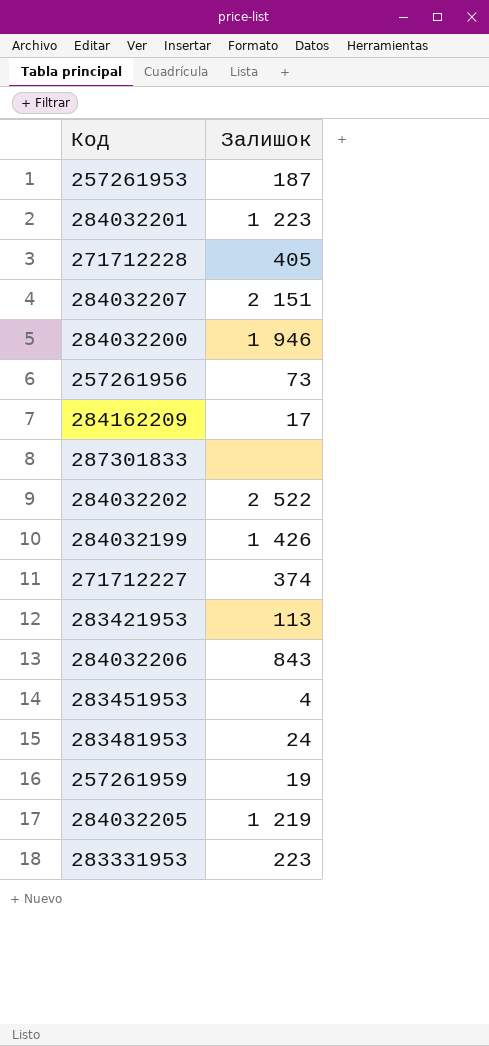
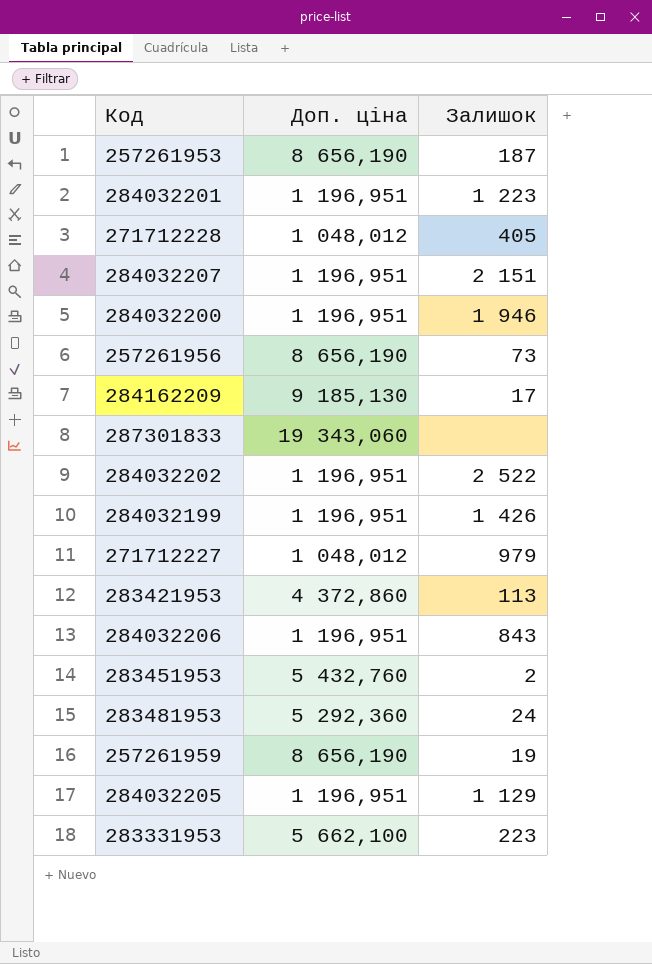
column Доп. ціна | position: none -> 2
271712227 | Залишок: 374 -> 979
283451953 | Залишок: 4 -> 2
284032205 | Залишок: 1 219 -> 1 129

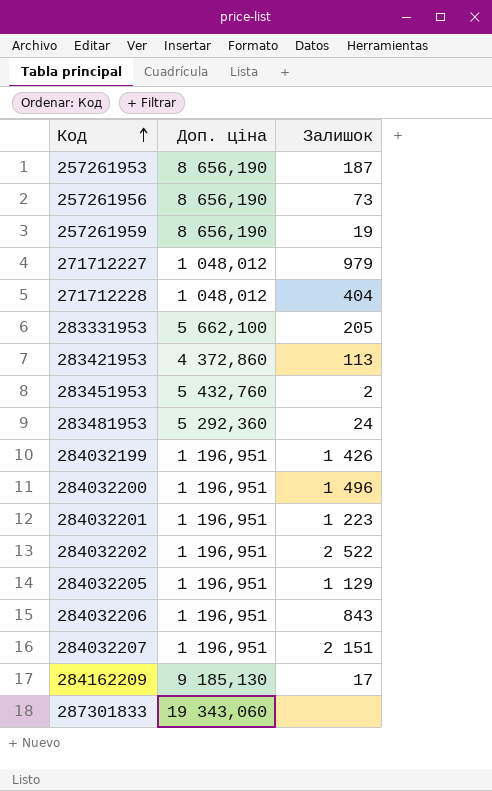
row order: none -> Код ascending
271712228 | Залишок: 405 -> 404
283331953 | Залишок: 223 -> 205
284032200 | Залишок: 1 946 -> 1 496

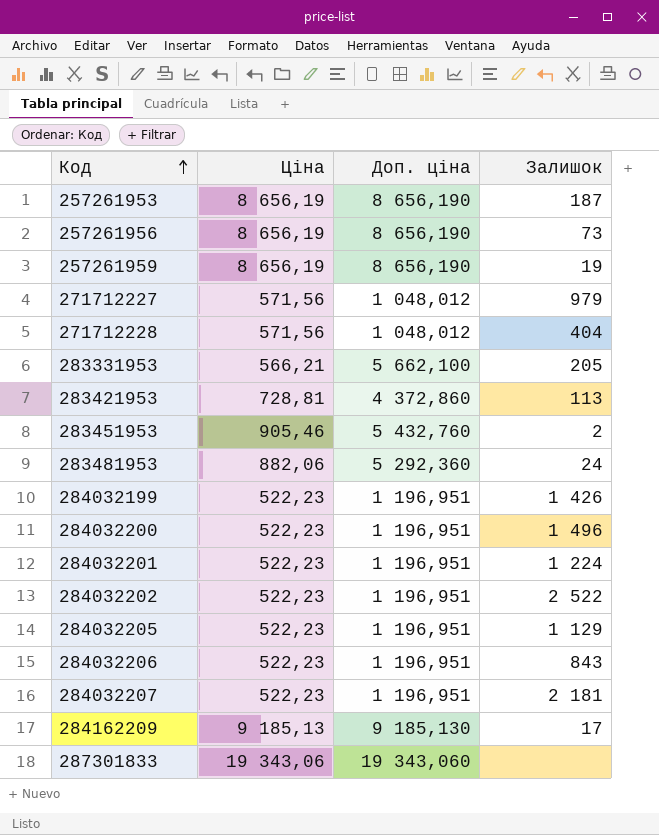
column Ціна | position: none -> 2
284032201 | Залишок: 1 223 -> 1 224
284032207 | Залишок: 2 151 -> 2 181

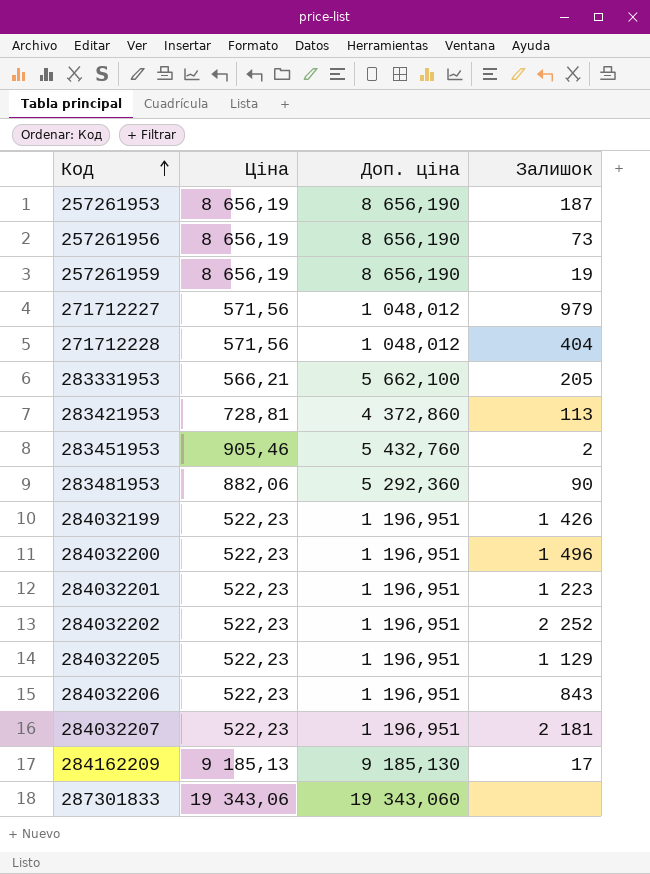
283481953 | Залишок: 24 -> 90
284032201 | Залишок: 1 224 -> 1 223
284032202 | Залишок: 2 522 -> 2 252

